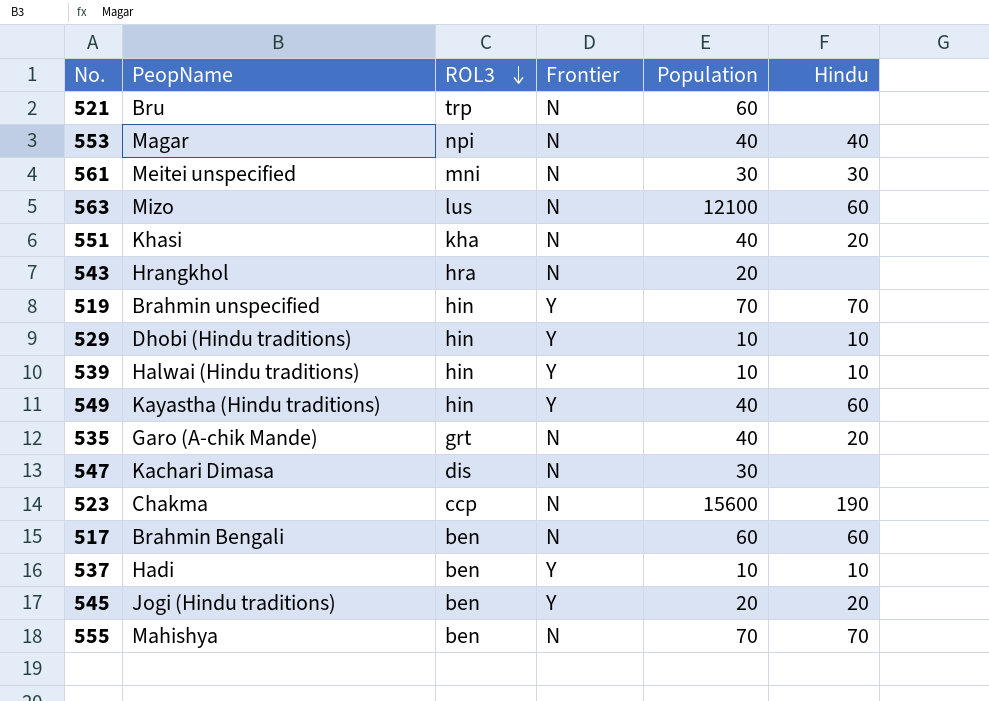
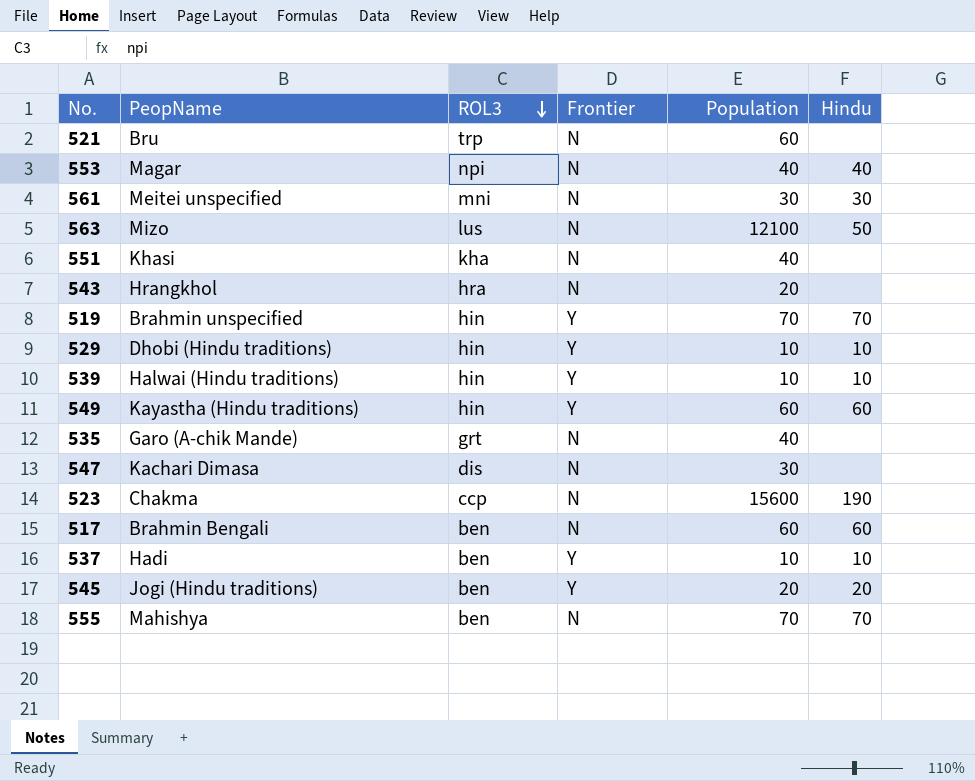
563 | Hindu: 60 -> 50
551 | Hindu: 20 -> none
549 | Population: 40 -> 60
535 | Hindu: 20 -> none

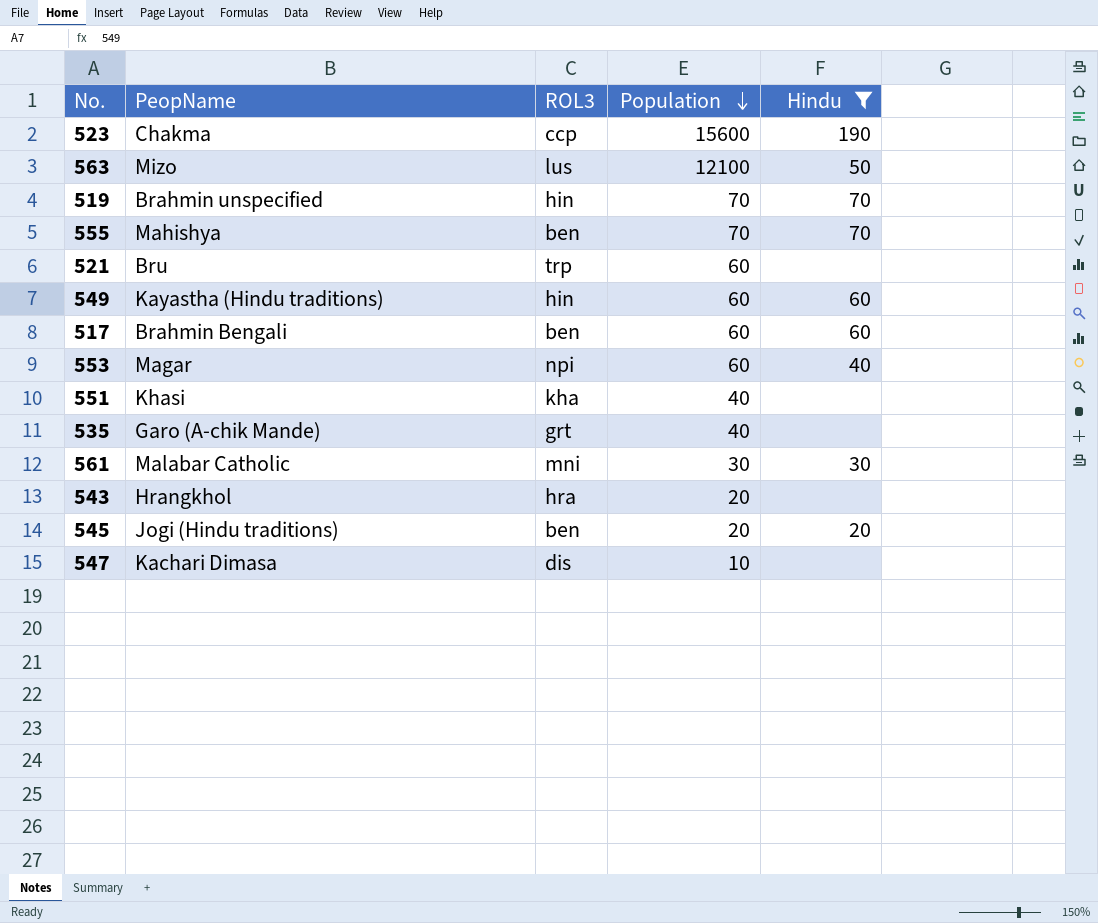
filter: none -> Hindu != 10
row order: ROL3 descending -> Population descending
column Frontier | position: 4 -> none
553 | Population: 40 -> 60
561 | PeopName: Meitei unspecified -> Malabar Catholic
547 | Population: 30 -> 10

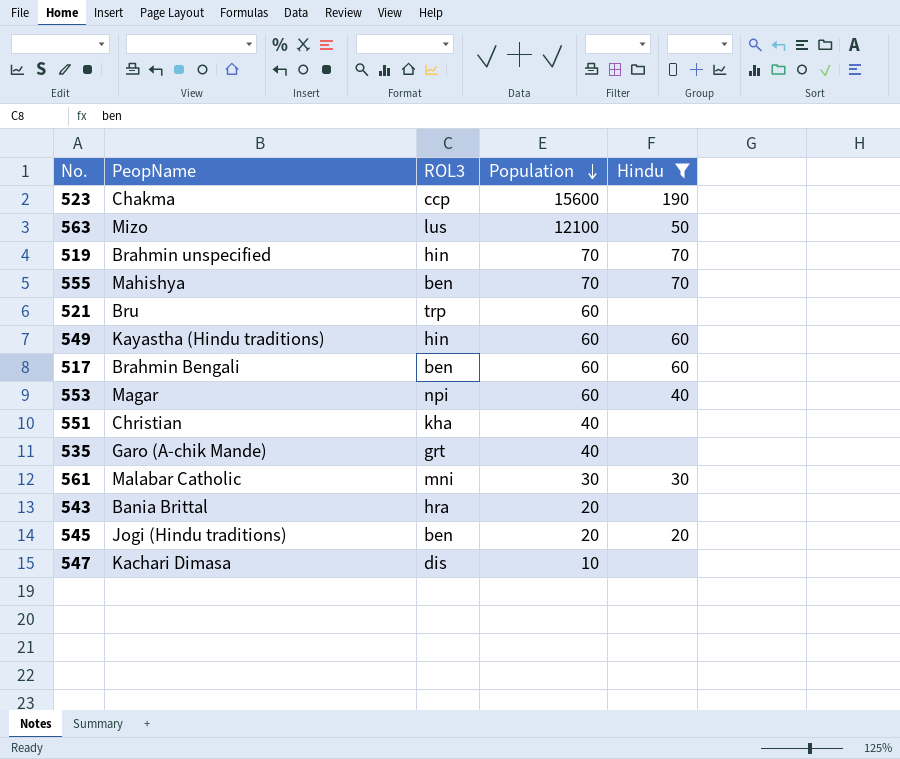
551 | PeopName: Khasi -> Christian
543 | PeopName: Hrangkhol -> Bania Brittal

